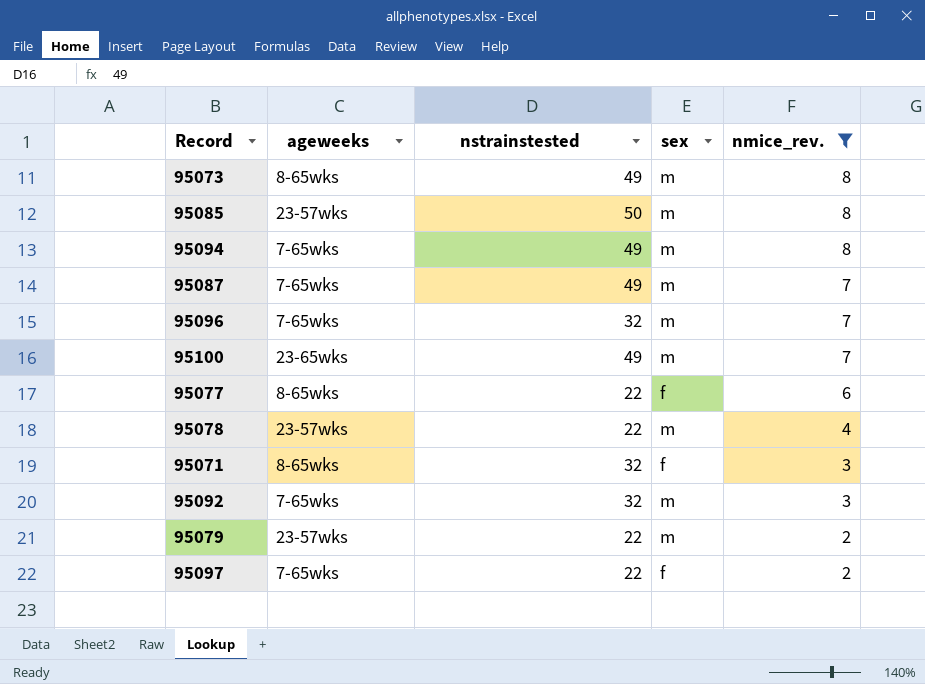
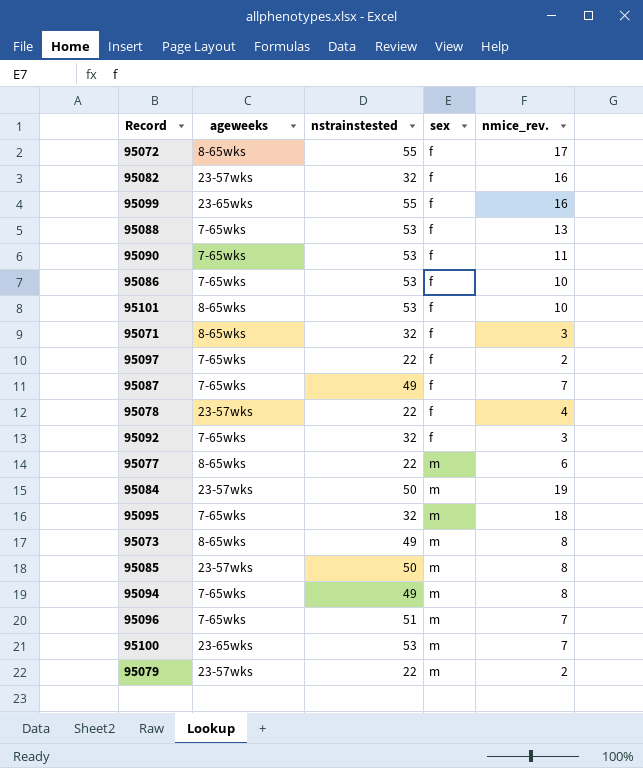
filter: nmice_rev. <= 8 -> none
row order: nmice_rev. descending -> sex ascending
95087 | sex: m -> f
95078 | sex: m -> f
95092 | sex: m -> f
95077 | sex: f -> m
95096 | nstrainstested: 32 -> 51
95100 | nstrainstested: 49 -> 53

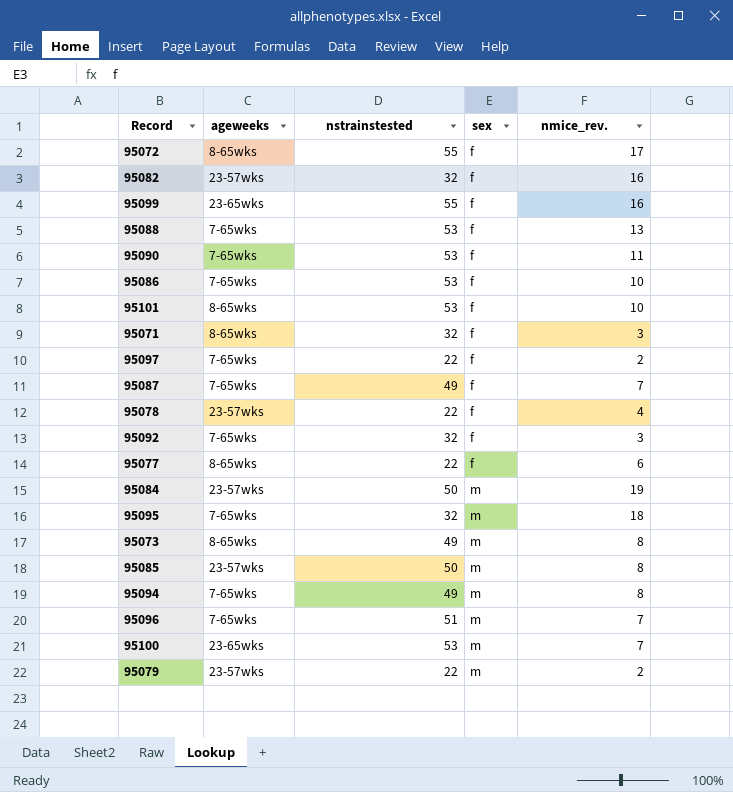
95077 | sex: m -> f

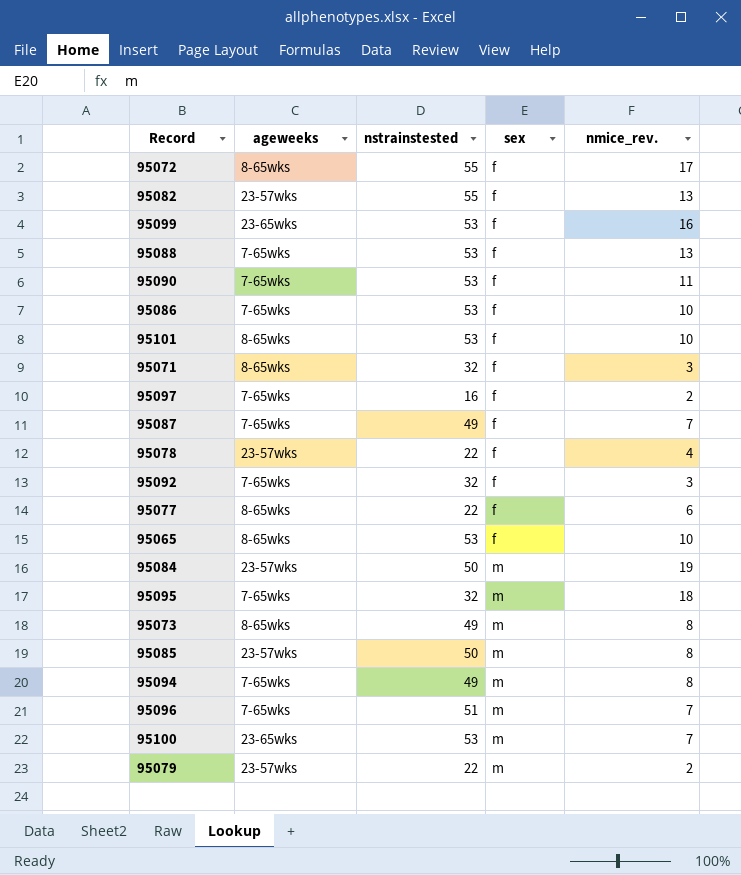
95082 | nstrainstested: 32 -> 55
95082 | nmice_rev.: 16 -> 13
95099 | nstrainstested: 55 -> 53
95097 | nstrainstested: 22 -> 16
row 95065: none -> 8-65wks | 53 | f | 10

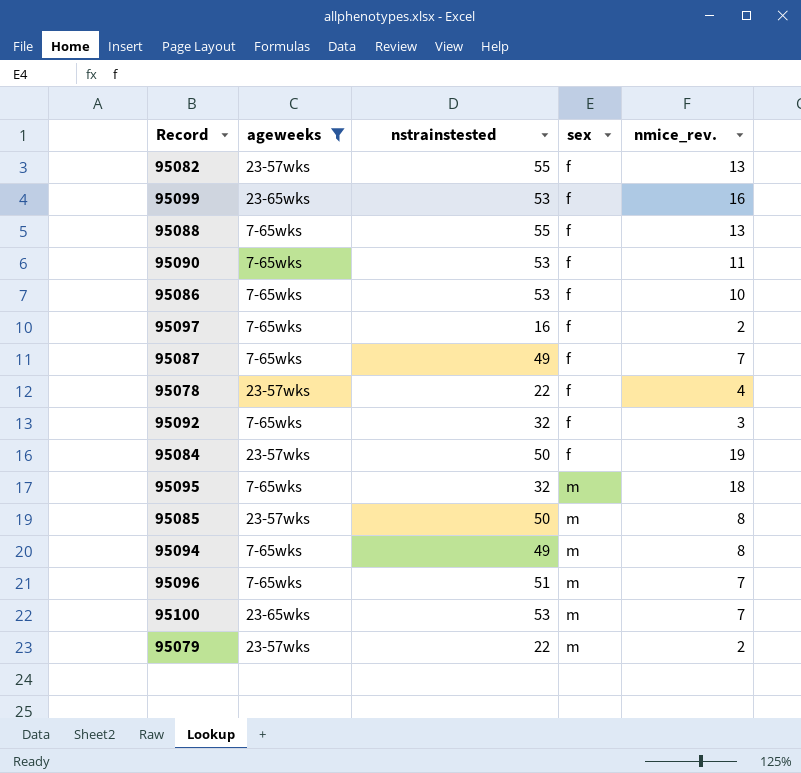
filter: none -> ageweeks != 8-65wks
95088 | nstrainstested: 53 -> 55
95084 | sex: m -> f

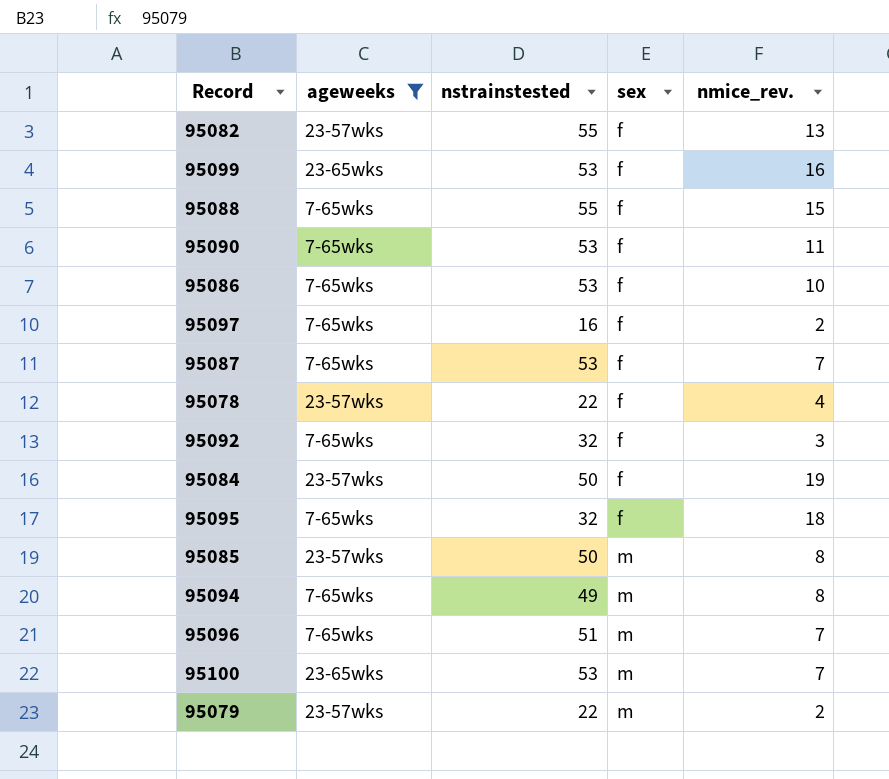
95088 | nmice_rev.: 13 -> 15
95087 | nstrainstested: 49 -> 53
95095 | sex: m -> f

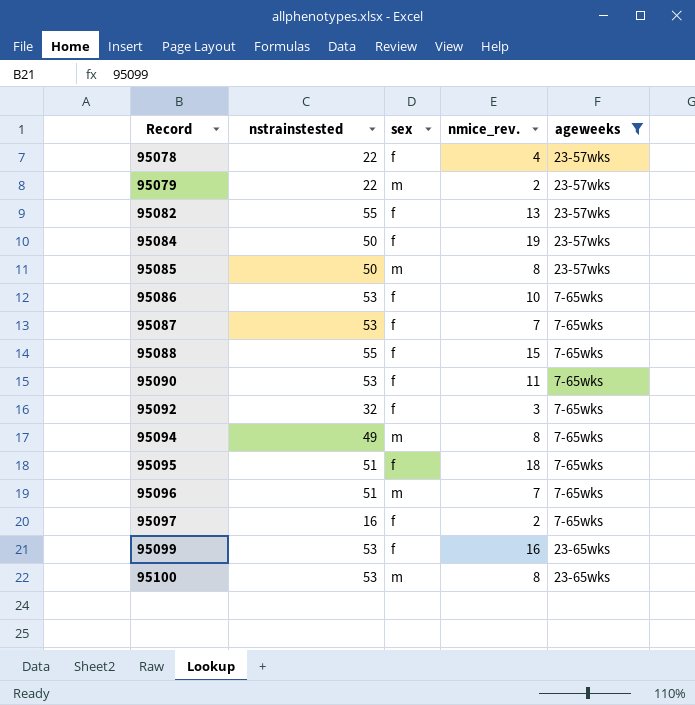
row order: sex ascending -> Record ascending
column ageweeks | position: 2 -> 5
95095 | nstrainstested: 32 -> 51
95100 | nmice_rev.: 7 -> 8

